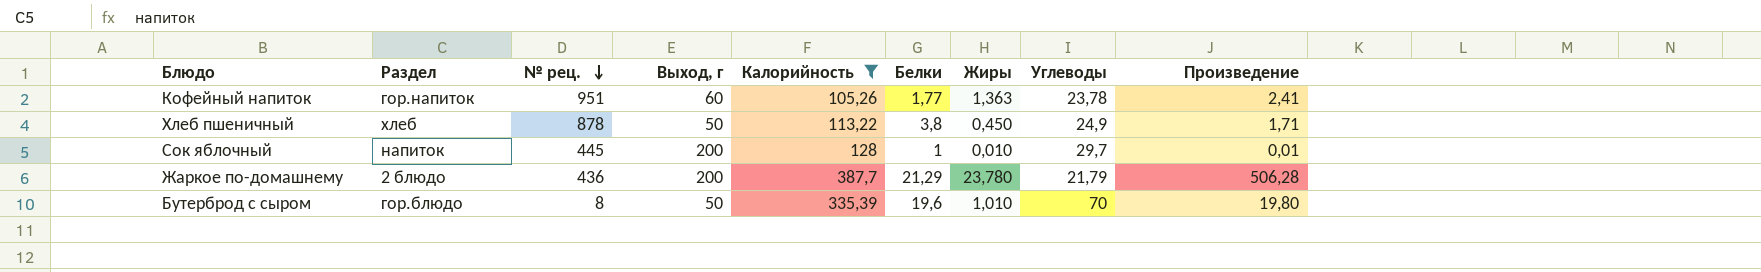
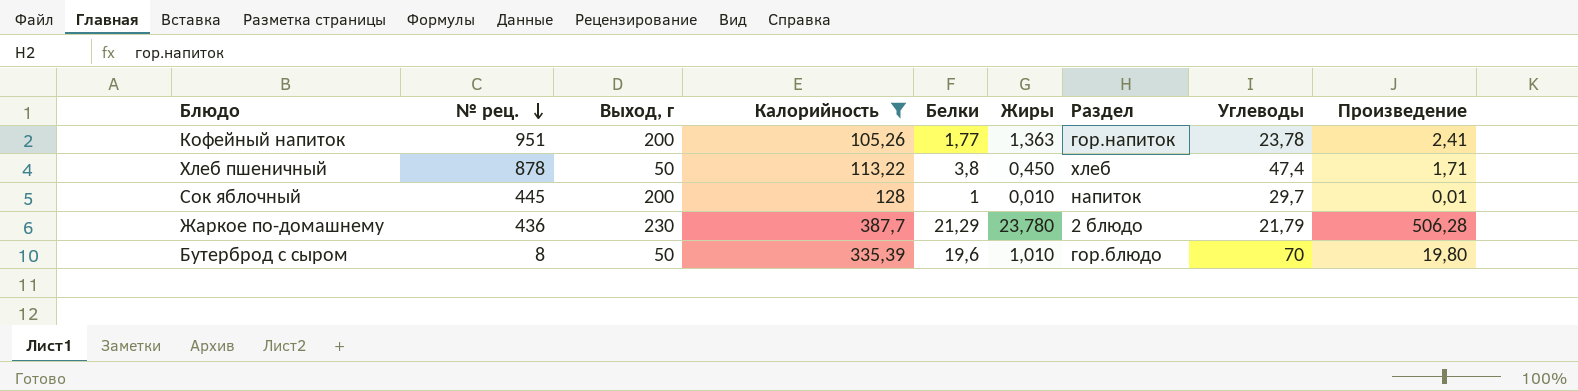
column Раздел | position: 2 -> 7
Кофейный напиток | Выход, г: 60 -> 200
Хлеб пшеничный | Углеводы: 24,9 -> 47,4
Жаркое по-домашнему | Выход, г: 200 -> 230

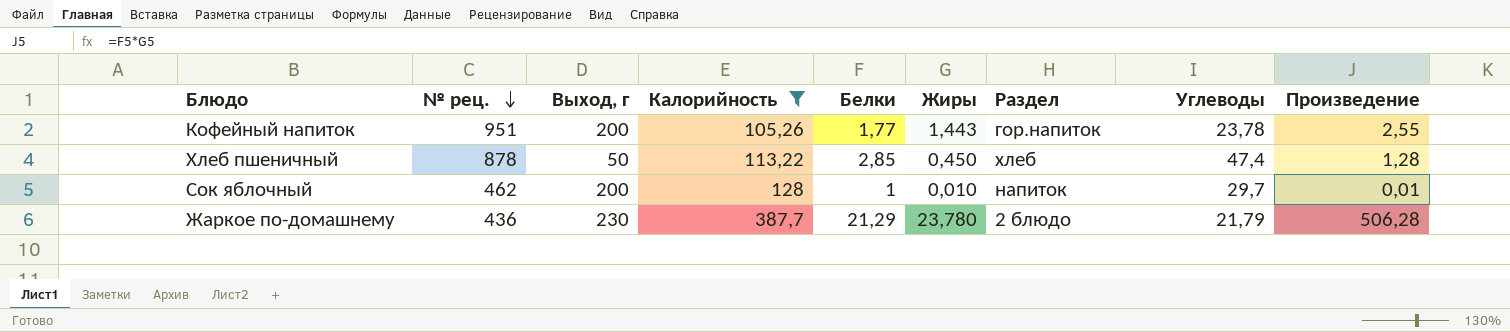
row Бутерброд с сыром: 8 | 50 | 335,39 | 19,6 | 1,010 | гор.блюдо | 70 | 19,80 -> none
Кофейный напиток | Жиры: 1,363 -> 1,443
Кофейный напиток | Произведение: 2,41 -> 2,55
Хлеб пшеничный | Белки: 3,8 -> 2,85
Хлеб пшеничный | Произведение: 1,71 -> 1,28
Сок яблочный | № рец.: 445 -> 462

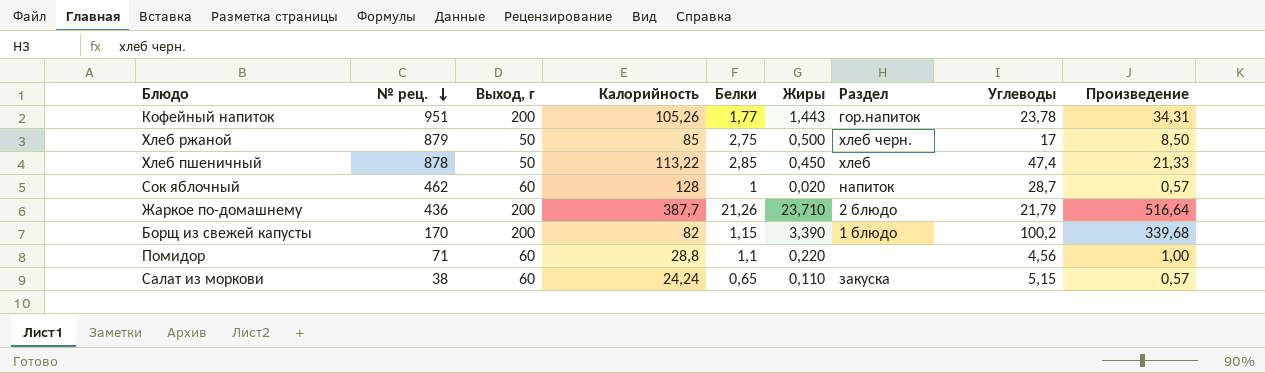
filter: Калорийность >= 105,26 -> none
column Произведение | formula: [Белки] * [Жиры] -> [Жиры] * [Углеводы]
Сок яблочный | Выход, г: 200 -> 60
Сок яблочный | Жиры: 0,010 -> 0,020
Сок яблочный | Углеводы: 29,7 -> 28,7
Жаркое по-домашнему | Выход, г: 230 -> 200
Жаркое по-домашнему | Белки: 21,29 -> 21,26
Жаркое по-домашнему | Жиры: 23,780 -> 23,710

